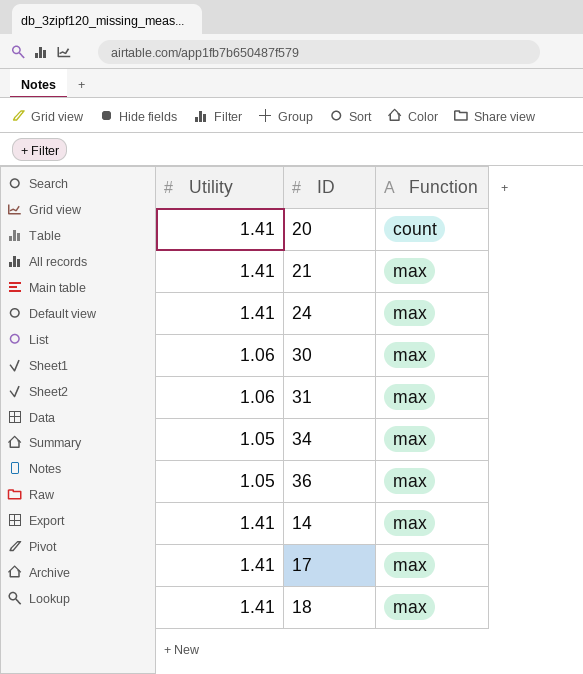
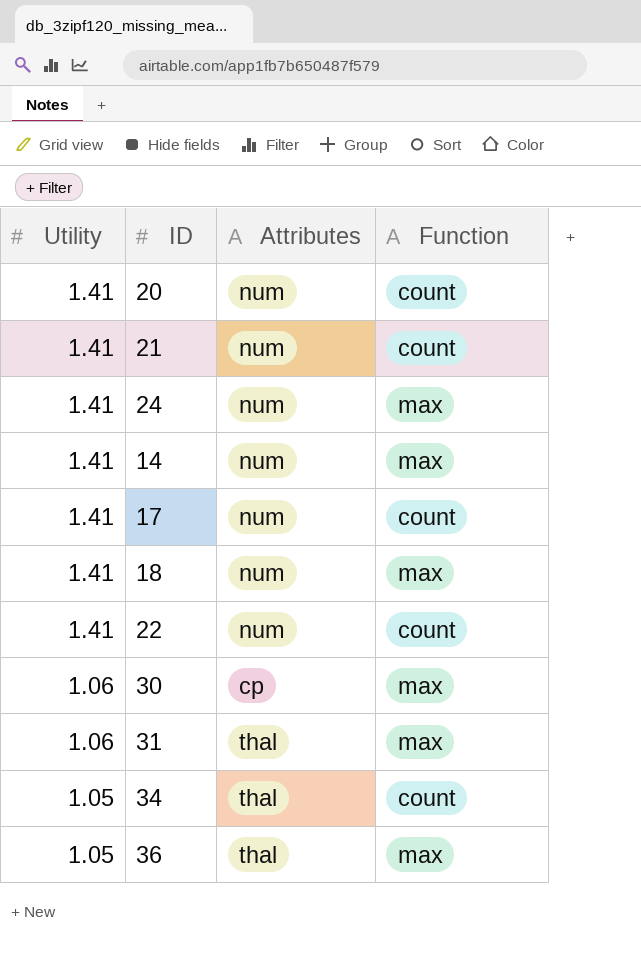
row order: Function ascending -> Utility descending
column Attributes | position: none -> 3
21 | Function: max -> count
17 | Function: max -> count
row 22: none -> 1.41 | num | count
34 | Function: max -> count

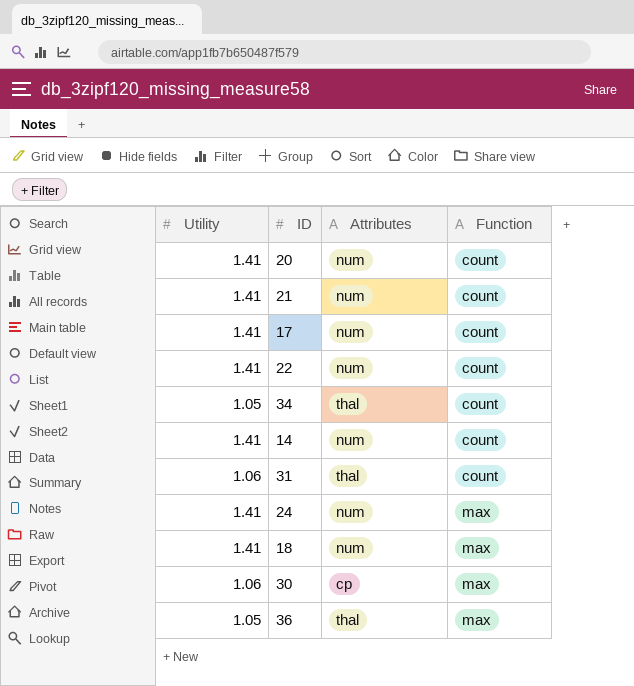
row order: Utility descending -> Function ascending
14 | Function: max -> count
31 | Function: max -> count

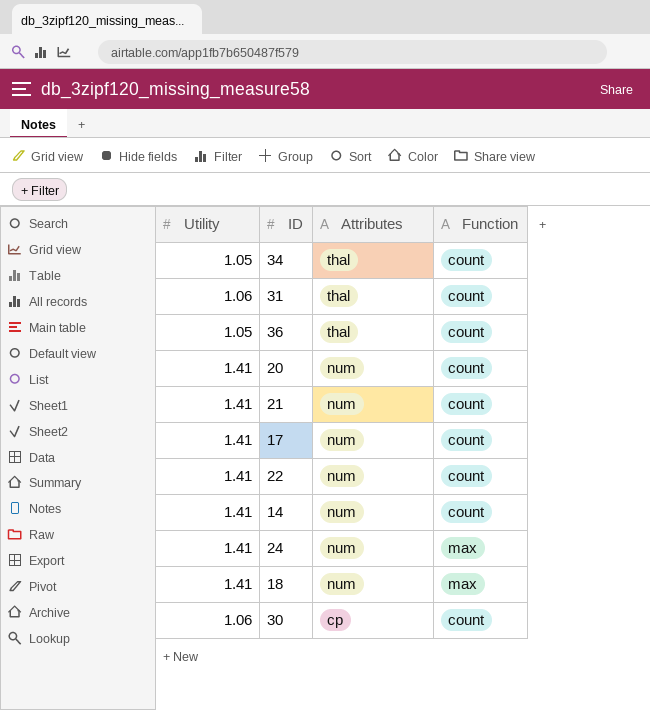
row order: Function ascending -> Attributes descending
36 | Function: max -> count
30 | Function: max -> count

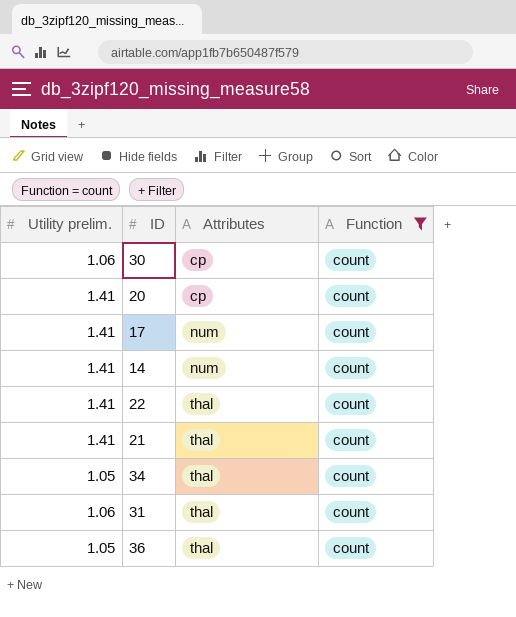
filter: none -> Function = count
row order: Attributes descending -> Attributes ascending
column name: Utility -> Utility prelim.
20 | Attributes: num -> cp
22 | Attributes: num -> thal
21 | Attributes: num -> thal

